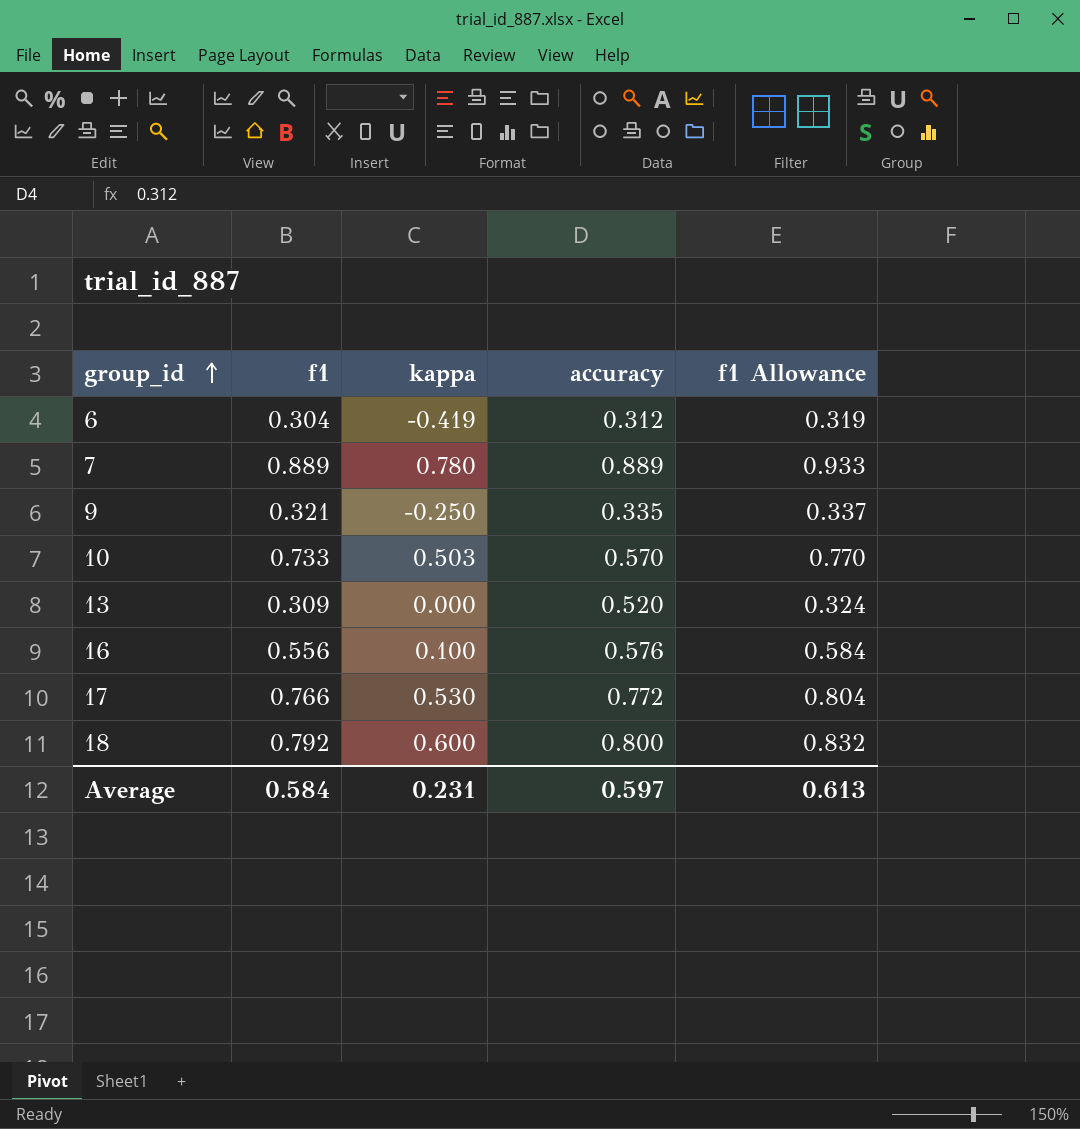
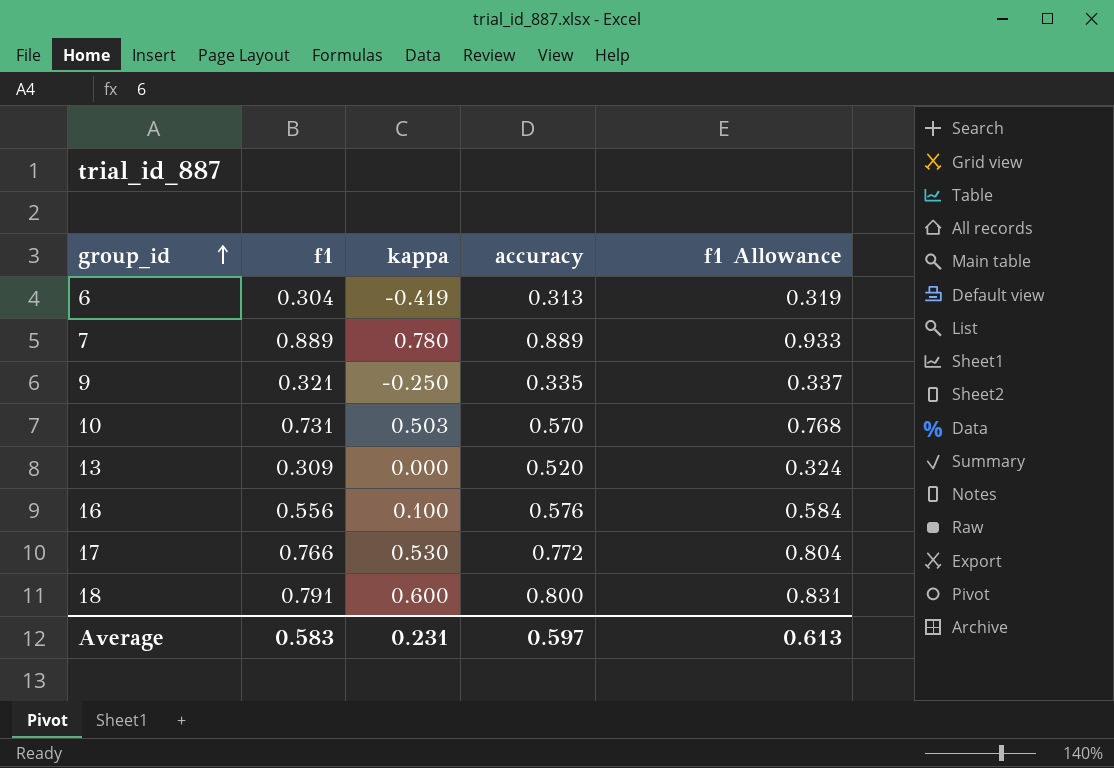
6 | accuracy: 0.312 -> 0.313
10 | f1: 0.733 -> 0.731
10 | f1 Allowance: 0.770 -> 0.768
18 | f1: 0.792 -> 0.791
18 | f1 Allowance: 0.832 -> 0.831
Average | f1: 0.584 -> 0.583

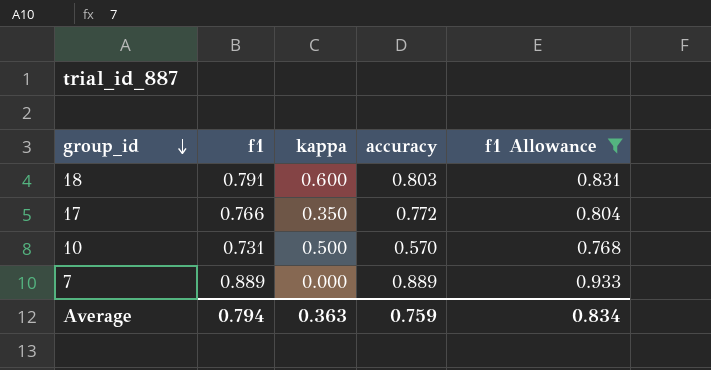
filter: none -> f1 Allowance >= 0.768
row order: group_id ascending -> group_id descending
18 | accuracy: 0.800 -> 0.803
17 | kappa: 0.530 -> 0.350
10 | kappa: 0.503 -> 0.500
7 | kappa: 0.780 -> 0.000
Average | f1: 0.583 -> 0.794
Average | kappa: 0.231 -> 0.363
Average | accuracy: 0.597 -> 0.759
Average | f1 Allowance: 0.613 -> 0.834

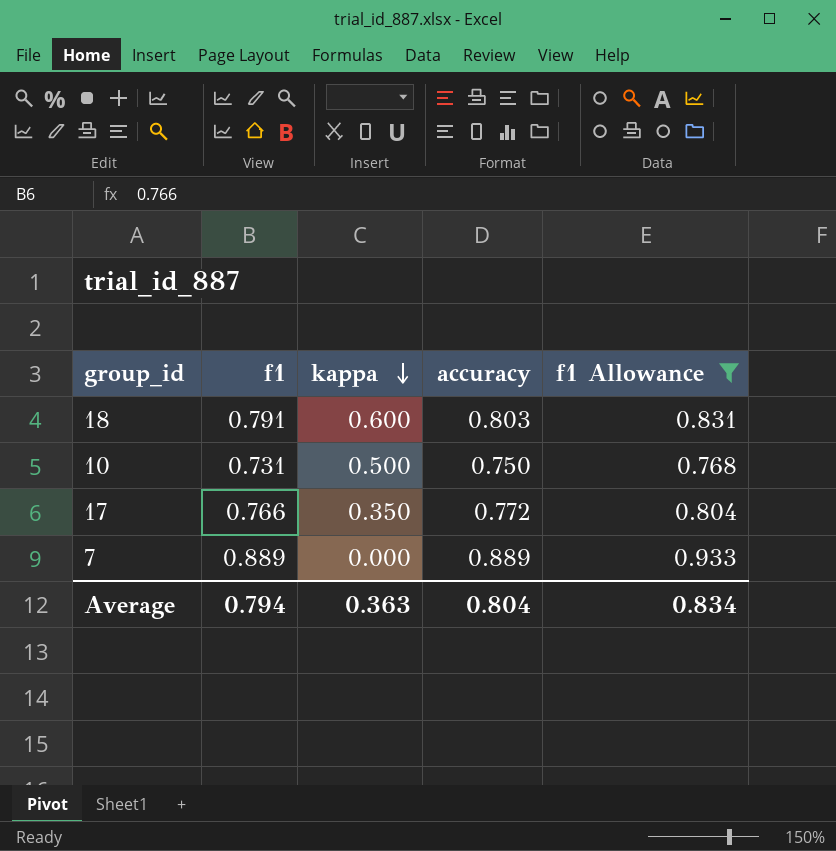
row order: group_id descending -> kappa descending
10 | accuracy: 0.570 -> 0.750
Average | accuracy: 0.759 -> 0.804

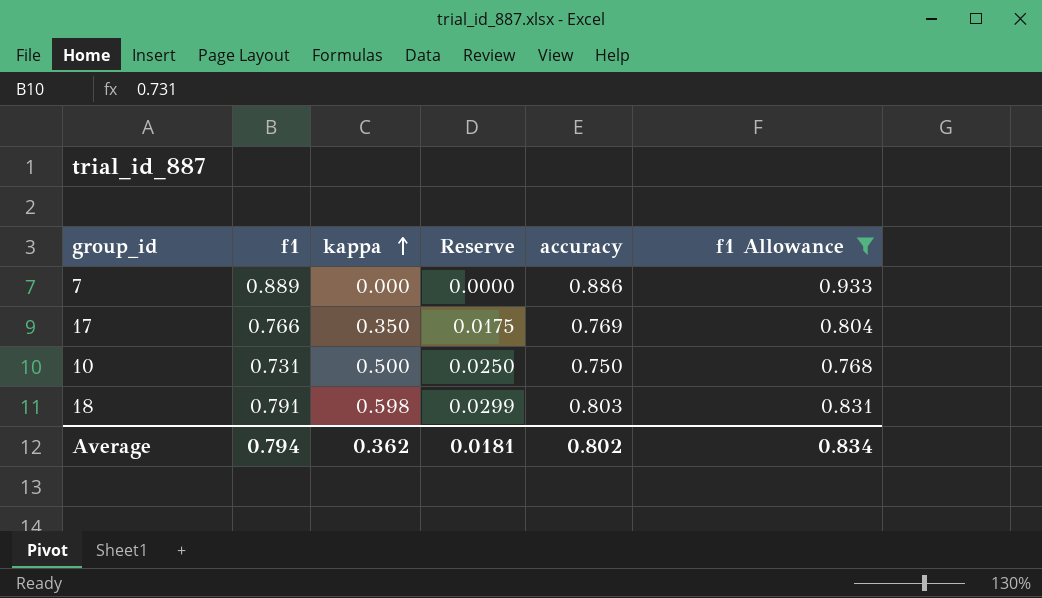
row order: kappa descending -> kappa ascending
column Reserve | formula: none -> [kappa] * 0.05
7 | accuracy: 0.889 -> 0.886
17 | accuracy: 0.772 -> 0.769
18 | kappa: 0.600 -> 0.598
Average | kappa: 0.363 -> 0.362
Average | accuracy: 0.804 -> 0.802

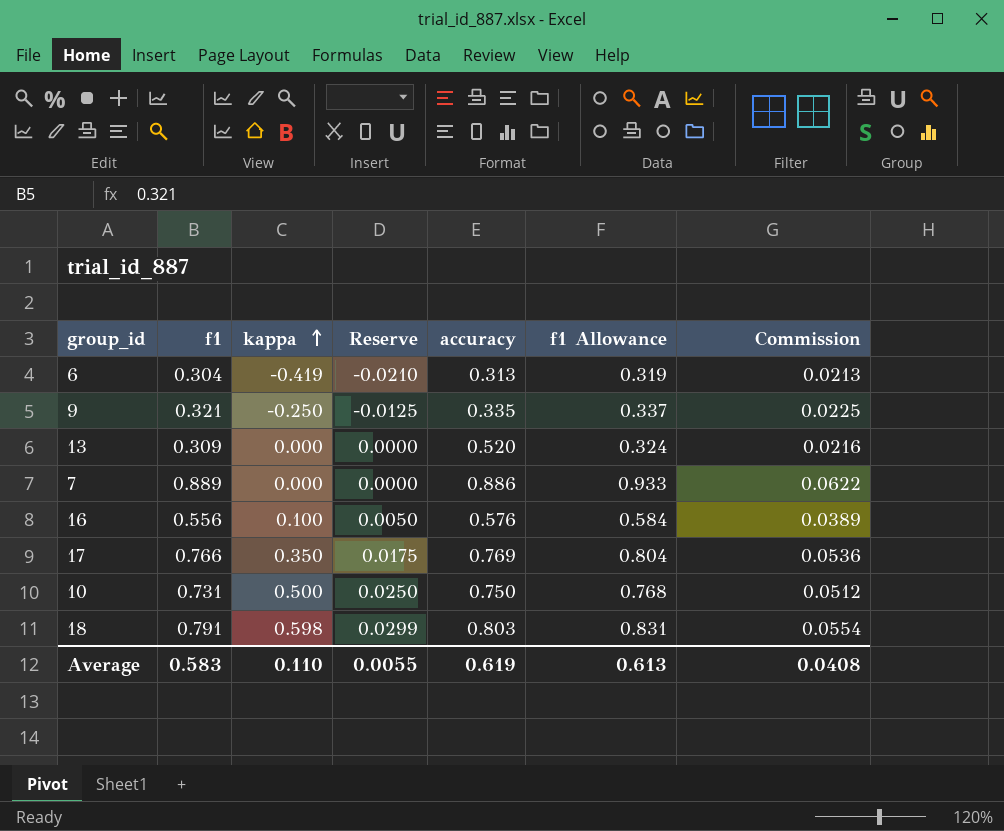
filter: f1 Allowance >= 0.768 -> none
column Commission | formula: none -> [f1] * 0.07
Average | f1: 0.794 -> 0.583
Average | kappa: 0.362 -> 0.110
Average | Reserve: 0.0181 -> 0.0055
Average | accuracy: 0.802 -> 0.619
Average | f1 Allowance: 0.834 -> 0.613

